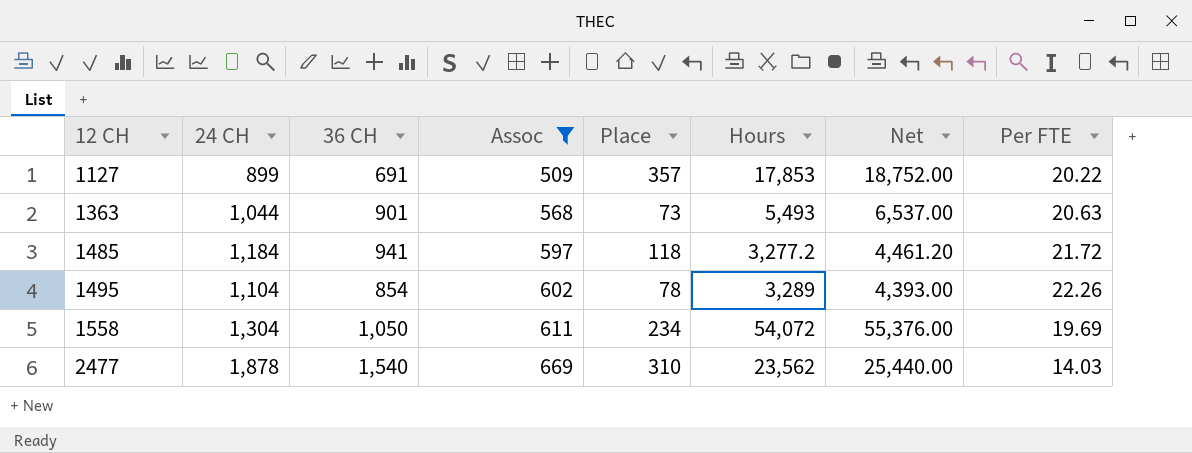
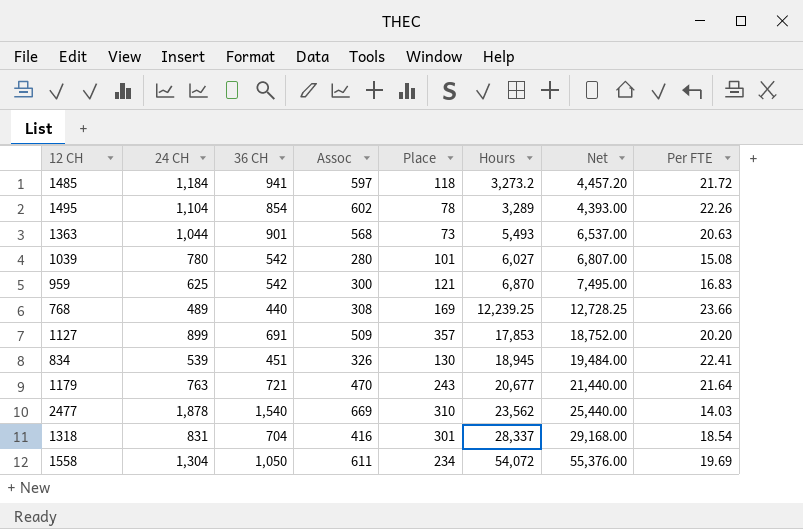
filter: Assoc >= 509 -> none
row order: 12 CH ascending -> Hours ascending
1485 | Hours: 3,277.2 -> 3,273.2
1485 | Net: 4,461.20 -> 4,457.20
1127 | Per FTE: 20.22 -> 20.20

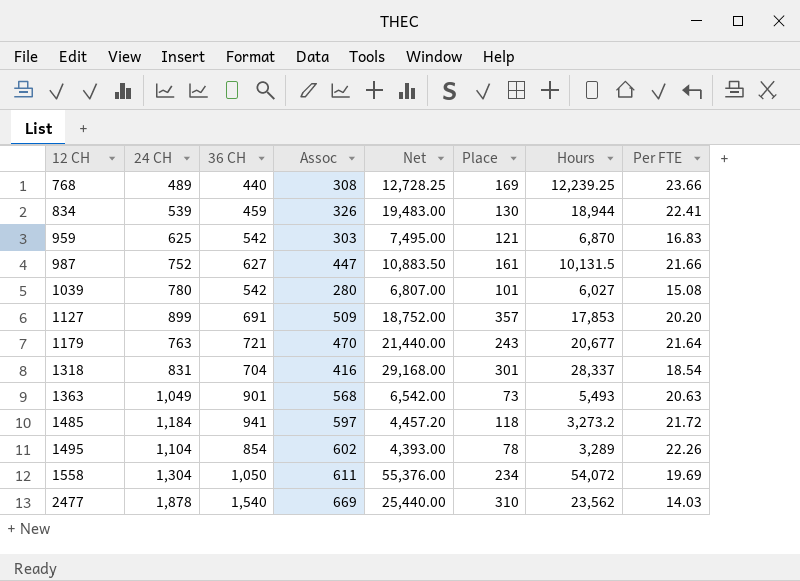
row order: Hours ascending -> 12 CH ascending
column Net | position: 7 -> 5
834 | 36 CH: 451 -> 459
834 | Net: 19,484.00 -> 19,483.00
834 | Hours: 18,945 -> 18,944
959 | Assoc: 300 -> 303
row 987: none -> 752 | 627 | 447 | 10,883.50 | 161 | 10,131.5 | 21.66
1363 | 24 CH: 1,044 -> 1,049
1363 | Net: 6,537.00 -> 6,542.00

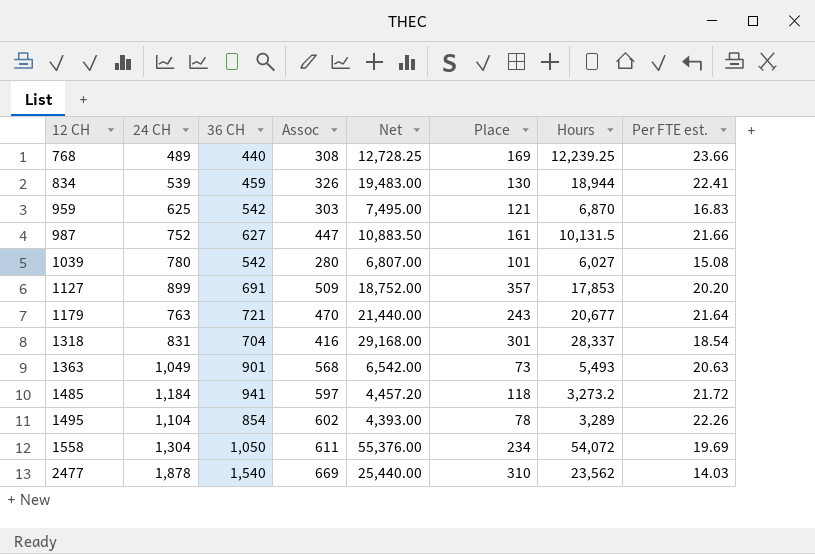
column name: Per FTE -> Per FTE est.

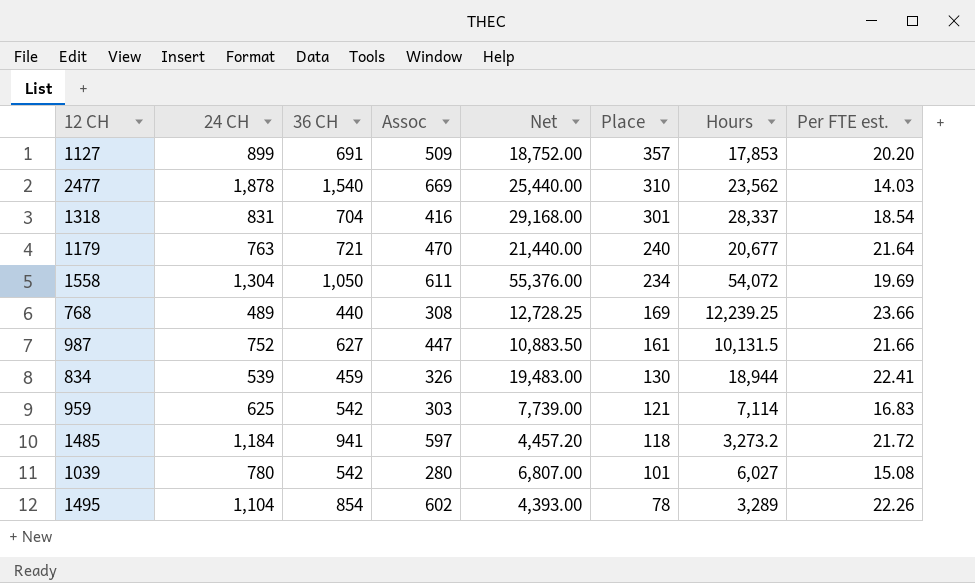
row order: 12 CH ascending -> Place descending
row 1363: 1,049 | 901 | 568 | 6,542.00 | 73 | 5,493 | 20.63 -> none
1179 | Place: 243 -> 240
959 | Net: 7,495.00 -> 7,739.00
959 | Hours: 6,870 -> 7,114

